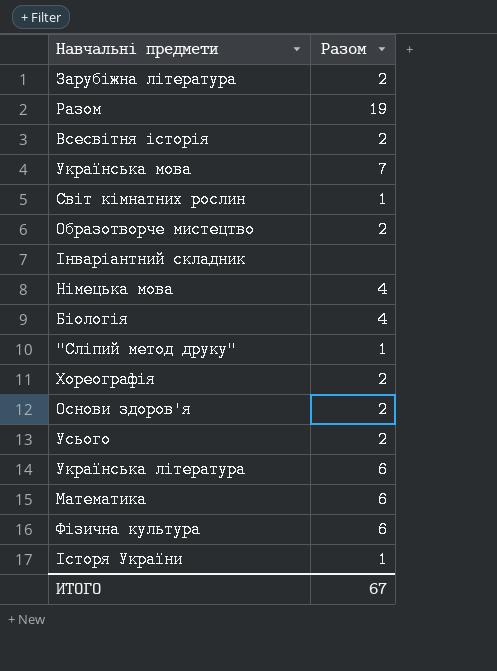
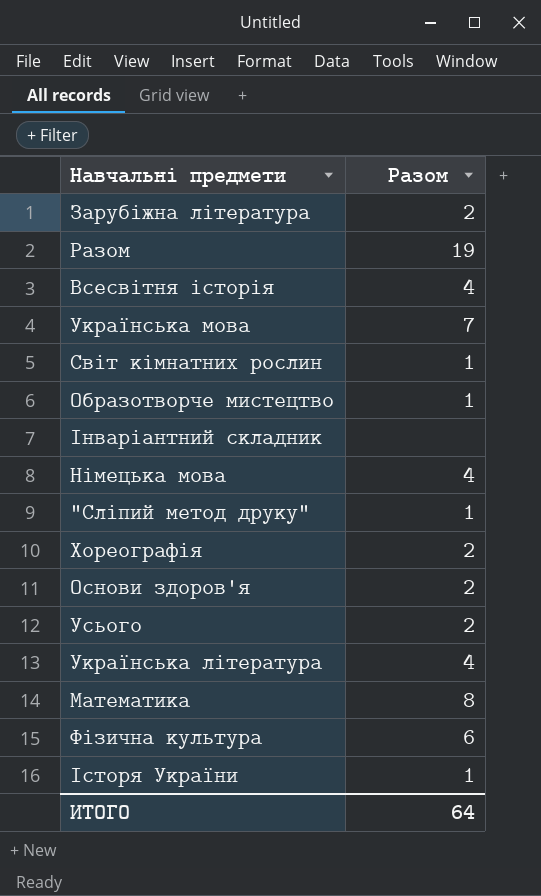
row Біологія: 4 -> none
Всесвітня історія | Разом: 2 -> 4
Образотворче мистецтво | Разом: 2 -> 1
Українська література | Разом: 6 -> 4
Математика | Разом: 6 -> 8
ИТОГО | Разом: 67 -> 64

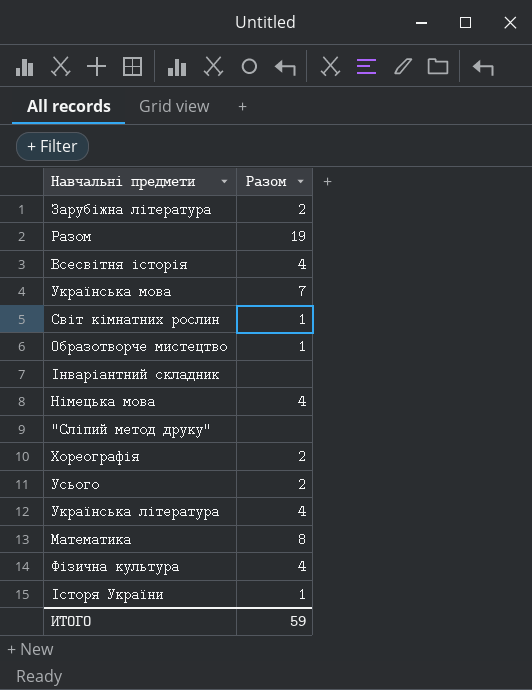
row Основи здоров'я: 2 -> none
"Сліпий метод друку" | Разом: 1 -> none
Фізична культура | Разом: 6 -> 4
ИТОГО | Разом: 64 -> 59

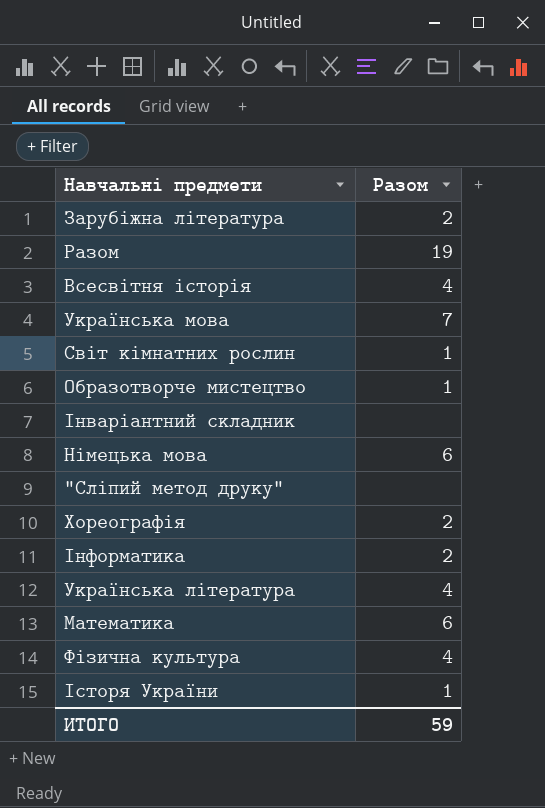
row Усього: 2 -> none
Німецька мова | Разом: 4 -> 6
row Інформатика: none -> 2
Математика | Разом: 8 -> 6

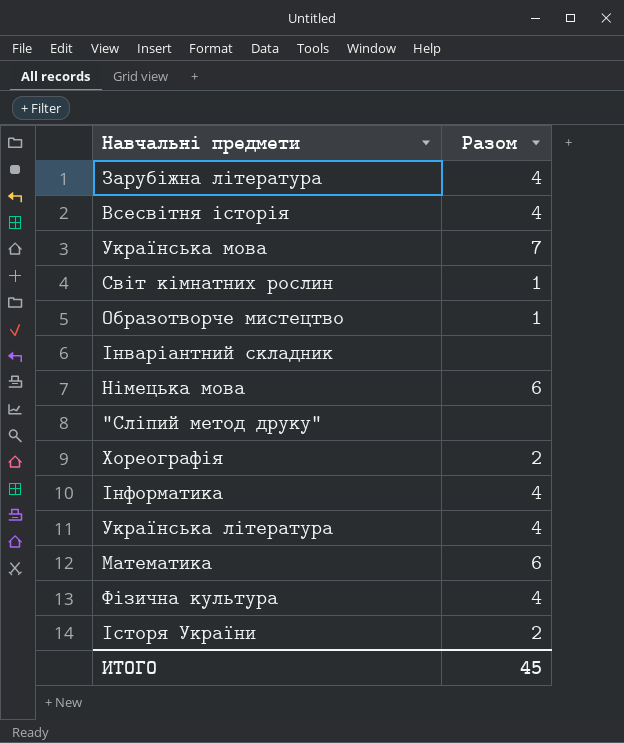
row Разом: 19 -> none
Зарубіжна література | Разом: 2 -> 4
Інформатика | Разом: 2 -> 4
Історя України | Разом: 1 -> 2
ИТОГО | Разом: 59 -> 45

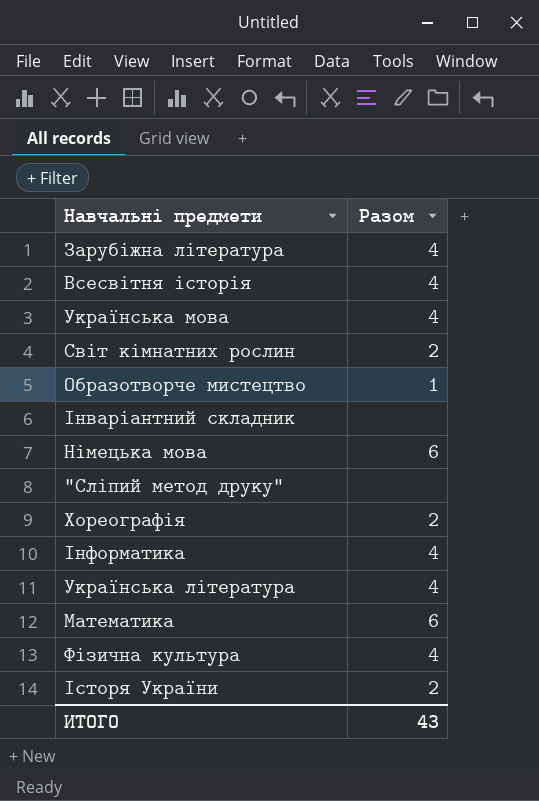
Українська мова | Разом: 7 -> 4
Світ кімнатних рослин | Разом: 1 -> 2
ИТОГО | Разом: 45 -> 43

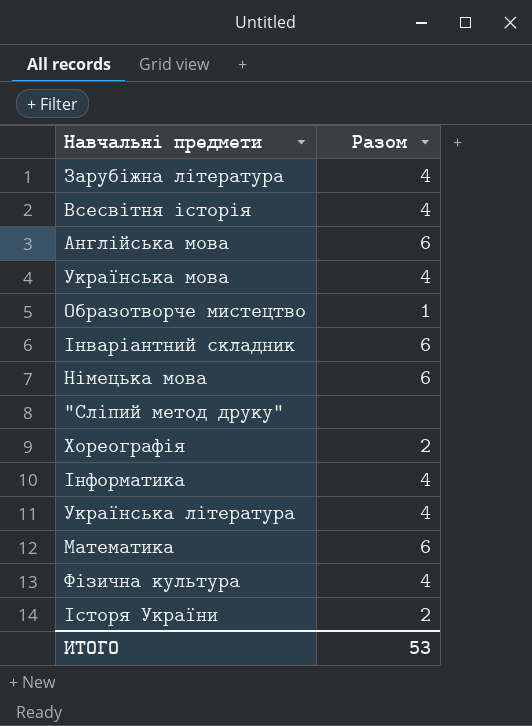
row Світ кімнатних рослин: 2 -> none
row Англійська мова: none -> 6
Інваріантний складник | Разом: none -> 6
ИТОГО | Разом: 43 -> 53

